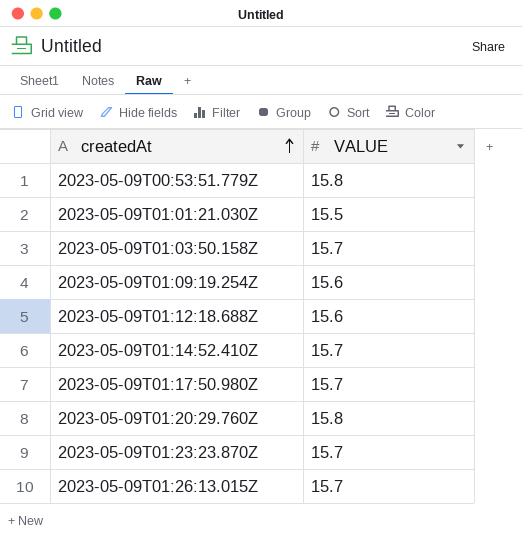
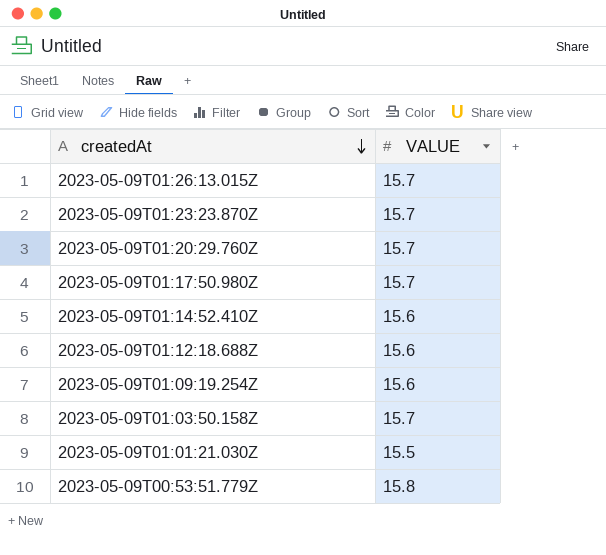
row order: createdAt ascending -> createdAt descending
2023-05-09T01:20:29.760Z | VALUE: 15.8 -> 15.7
2023-05-09T01:14:52.410Z | VALUE: 15.7 -> 15.6

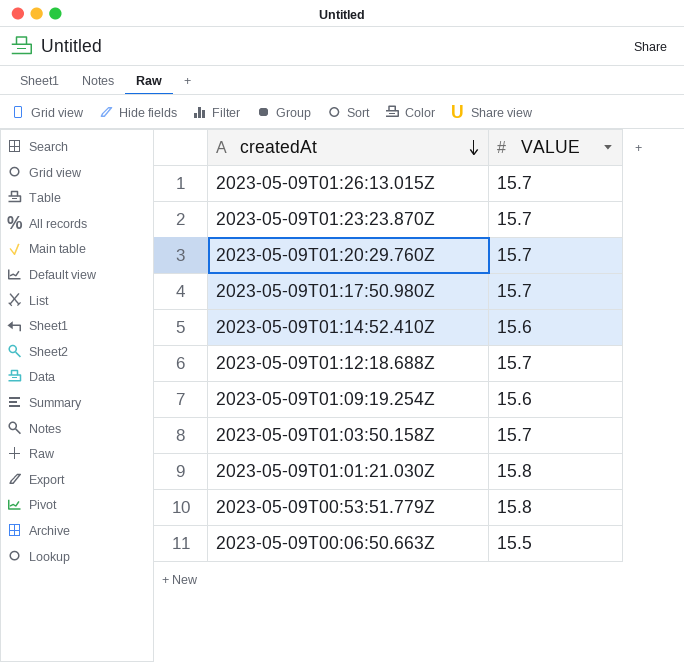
2023-05-09T01:12:18.688Z | VALUE: 15.6 -> 15.7
2023-05-09T01:01:21.030Z | VALUE: 15.5 -> 15.8
row 2023-05-09T00:06:50.663Z: none -> 15.5

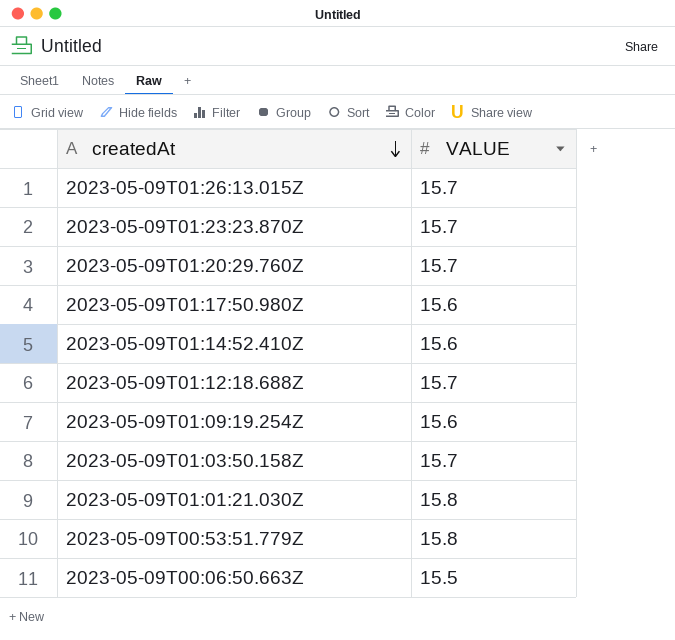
2023-05-09T01:17:50.980Z | VALUE: 15.7 -> 15.6

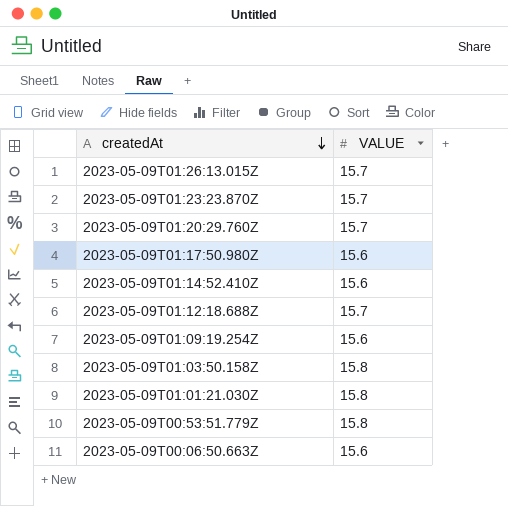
2023-05-09T01:03:50.158Z | VALUE: 15.7 -> 15.8
2023-05-09T00:06:50.663Z | VALUE: 15.5 -> 15.6

